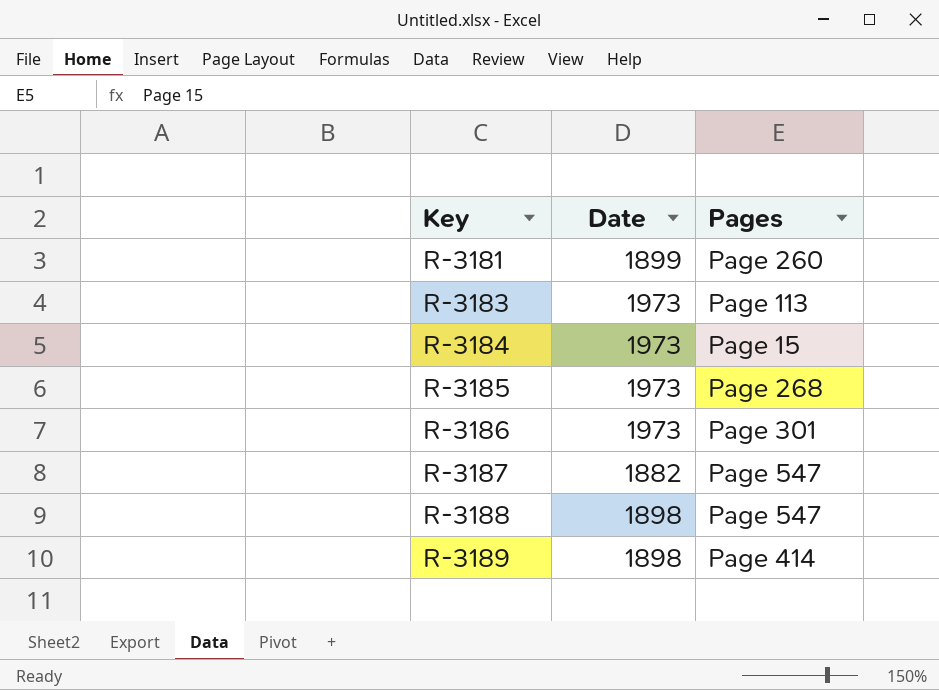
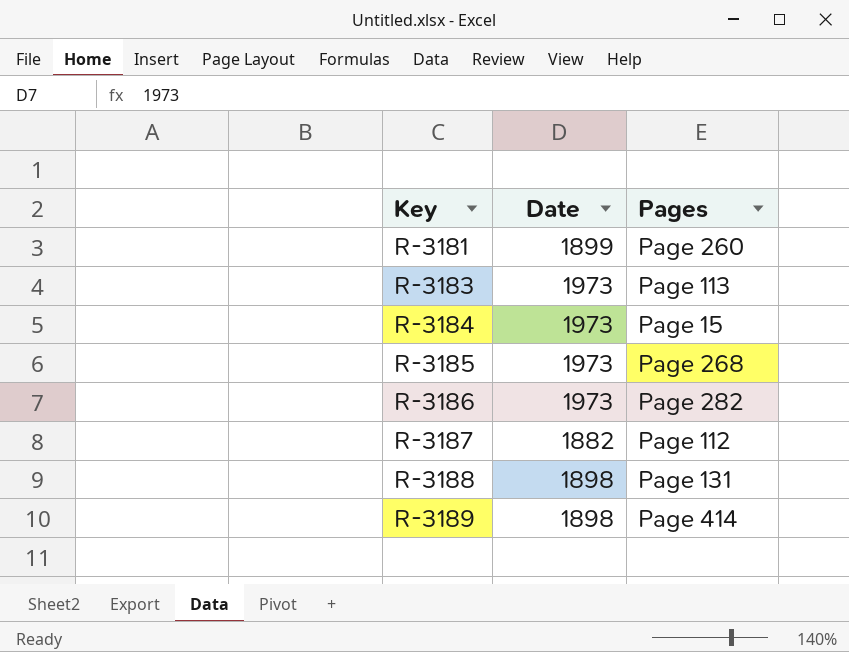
R-3186 | Pages: Page 301 -> Page 282
R-3187 | Pages: Page 547 -> Page 112
R-3188 | Pages: Page 547 -> Page 131

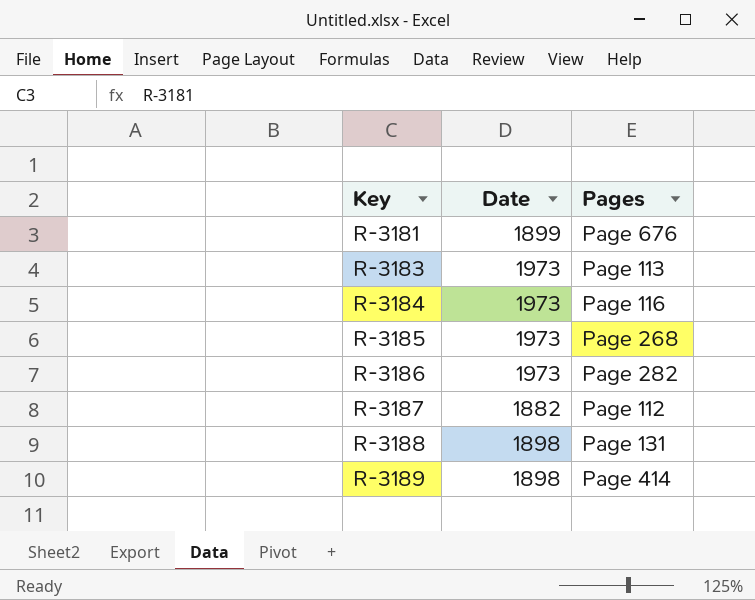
R-3181 | Pages: Page 260 -> Page 676
R-3184 | Pages: Page 15 -> Page 116

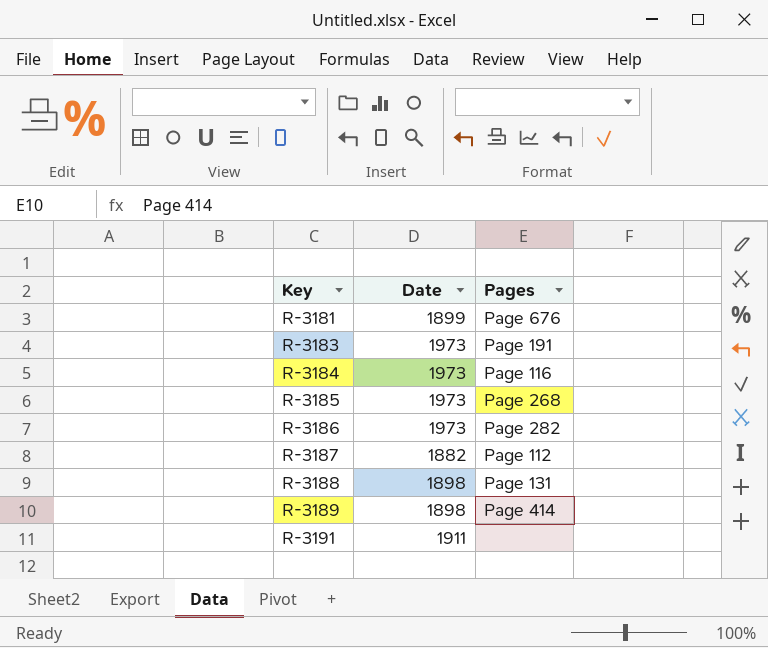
R-3183 | Pages: Page 113 -> Page 191
row R-3191: none -> 1911 | none

